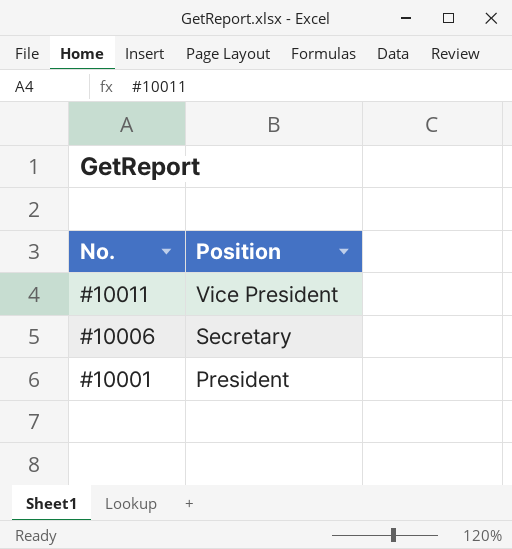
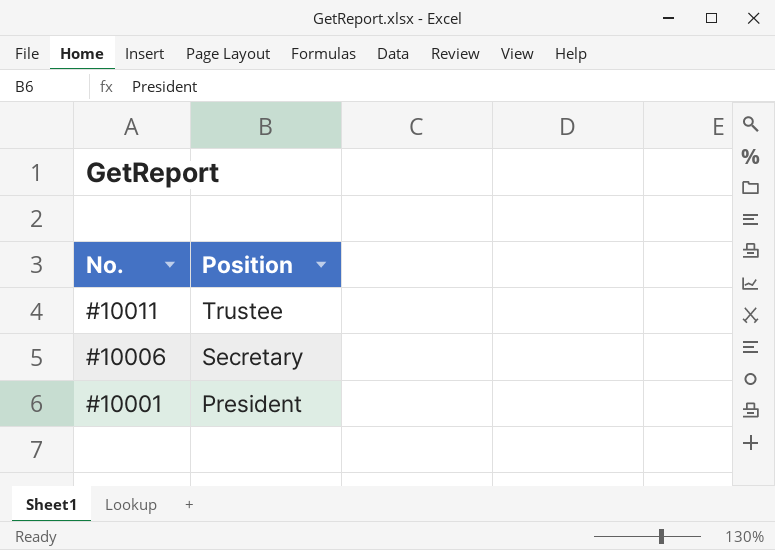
#10011 | Position: Vice President -> Trustee

